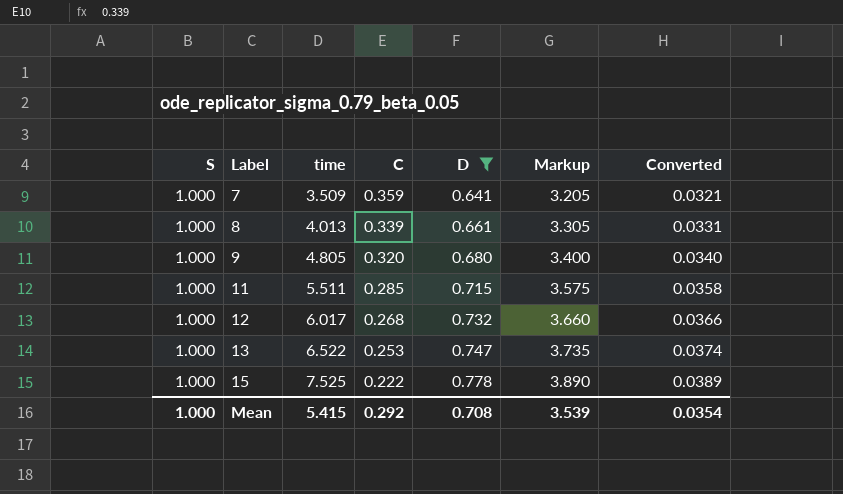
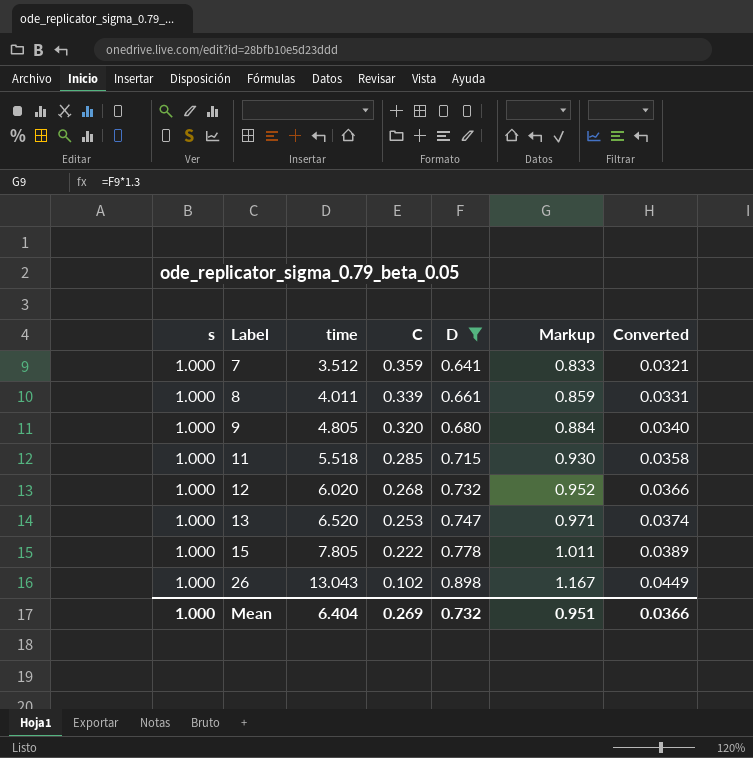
column name: S -> s
column Markup | formula: [D] * 5 -> [D] * 1.3
7 | time: 3.509 -> 3.512
8 | time: 4.013 -> 4.011
11 | time: 5.511 -> 5.518
12 | time: 6.017 -> 6.020
13 | time: 6.522 -> 6.520
15 | time: 7.525 -> 7.805
row 26: none -> 1.000 | 13.043 | 0.102 | 0.898 | 1.167 | 0.0449
Mean | time: 5.415 -> 6.404
Mean | C: 0.292 -> 0.269
Mean | D: 0.708 -> 0.732
Mean | Markup: 3.539 -> 0.951
Mean | Converted: 0.0354 -> 0.0366

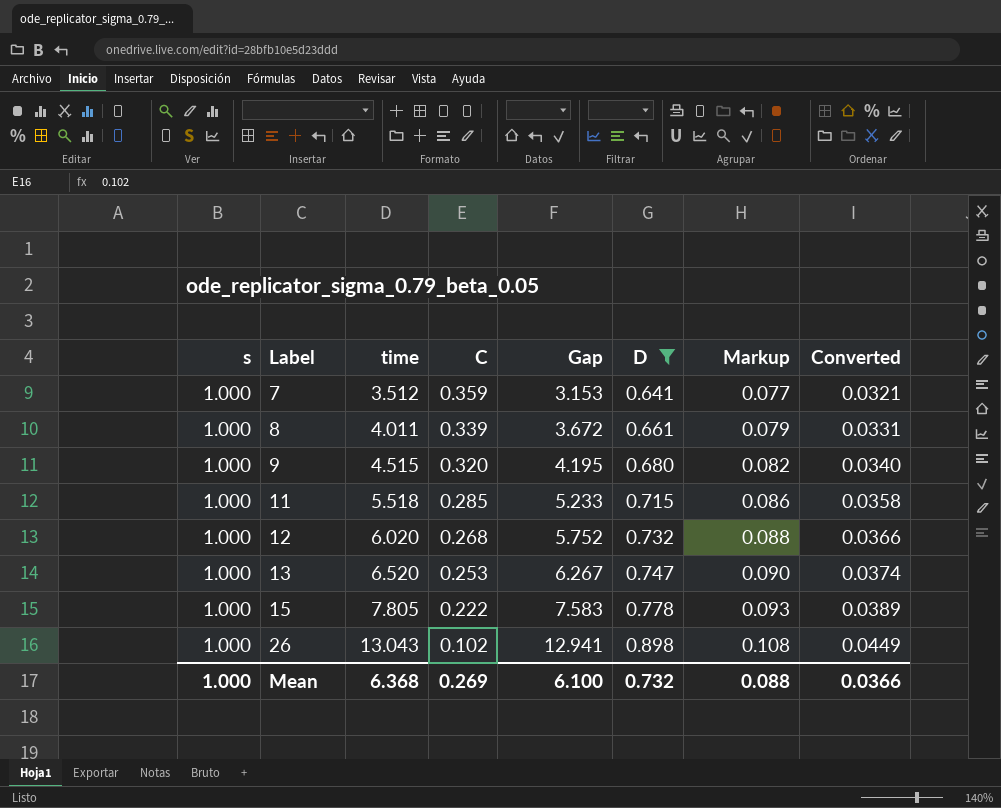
column Gap | formula: none -> [time] - [C]
column Markup | formula: [D] * 1.3 -> [D] * 0.12
9 | time: 4.805 -> 4.515
Mean | time: 6.404 -> 6.368
Mean | Markup: 0.951 -> 0.088

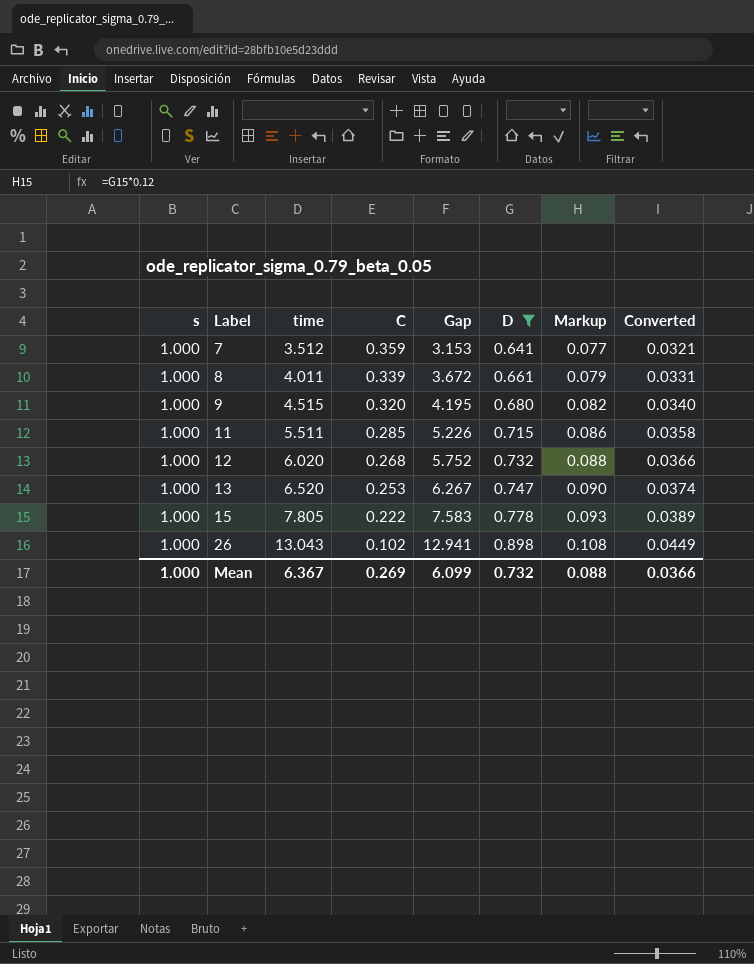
11 | time: 5.518 -> 5.511
11 | Gap: 5.233 -> 5.226
Mean | time: 6.368 -> 6.367
Mean | Gap: 6.100 -> 6.099

